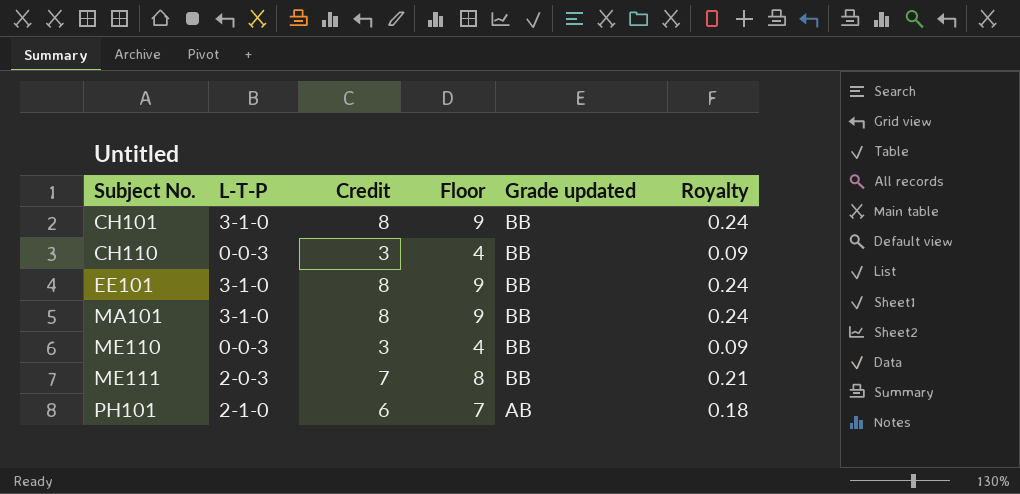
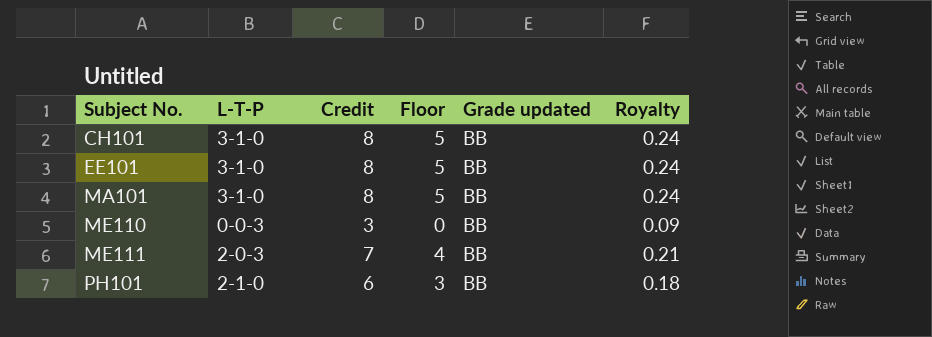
column Floor | formula: [Credit] + 1 -> [Credit] - 3
row CH110: 0-0-3 | 3 | 4 | BB | 0.09 -> none
PH101 | Grade updated: AB -> BB

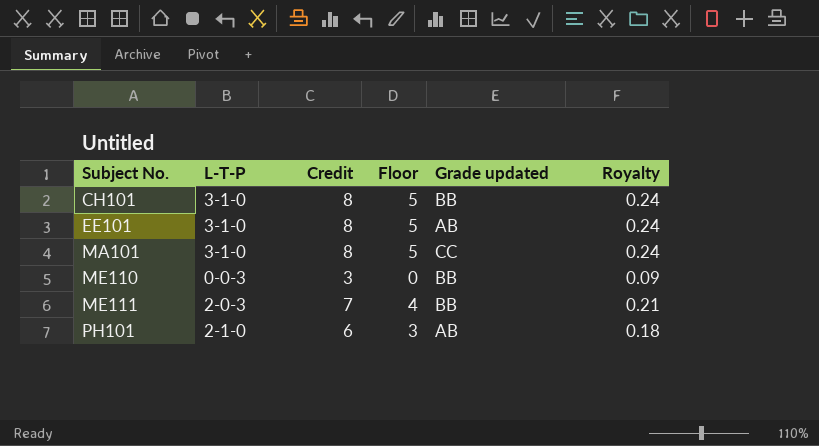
EE101 | Grade updated: BB -> AB
MA101 | Grade updated: BB -> CC
PH101 | Grade updated: BB -> AB

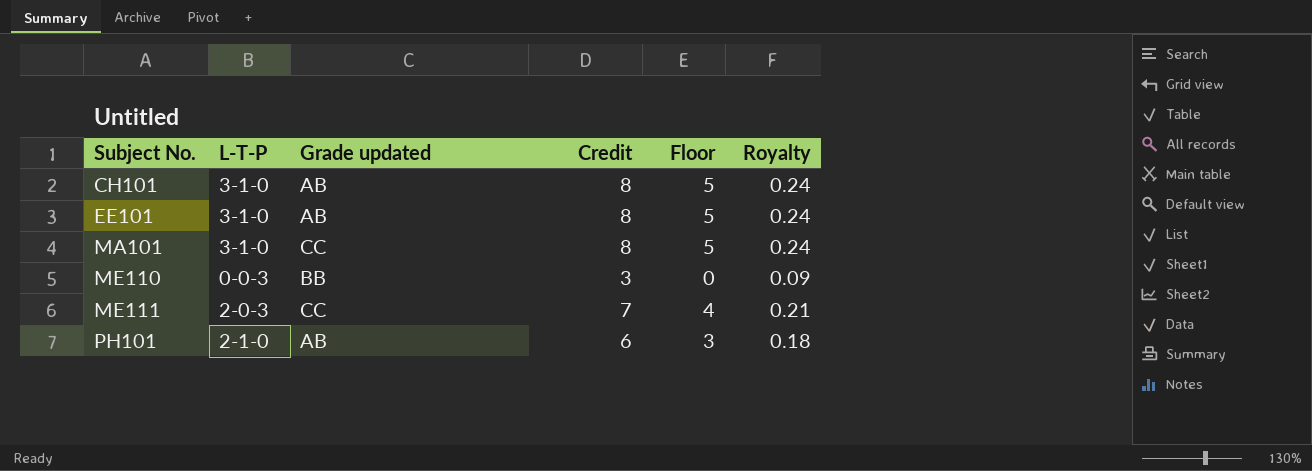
column Grade updated | position: 5 -> 3
CH101 | Grade updated: BB -> AB
ME111 | Grade updated: BB -> CC

